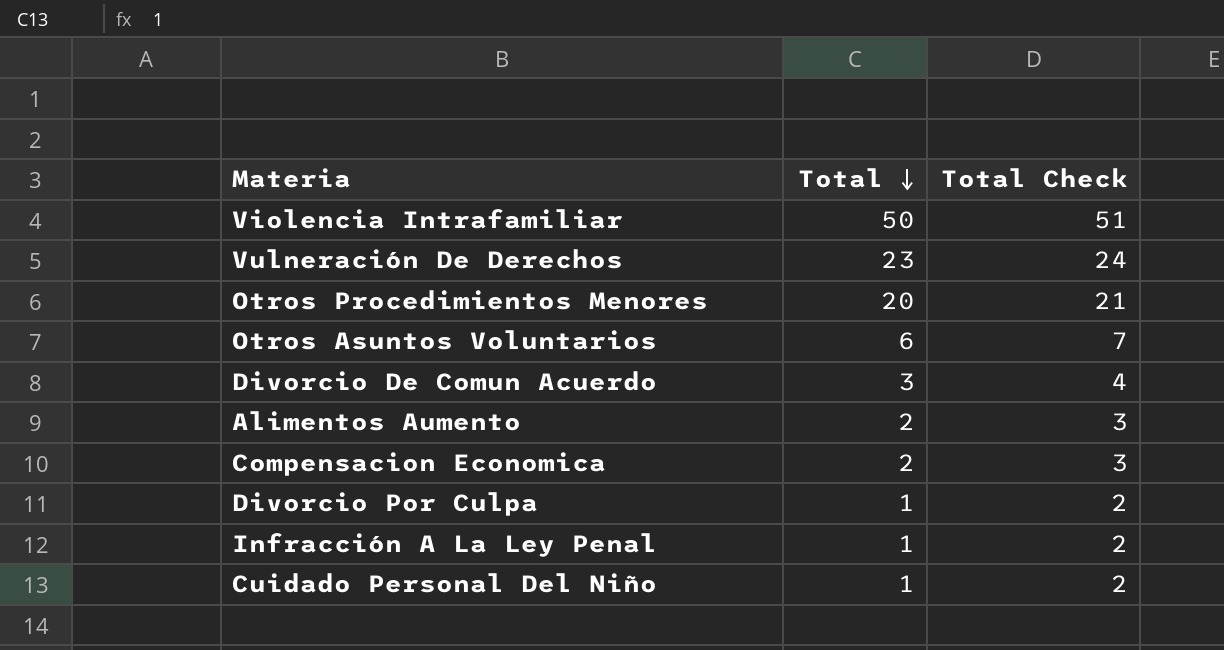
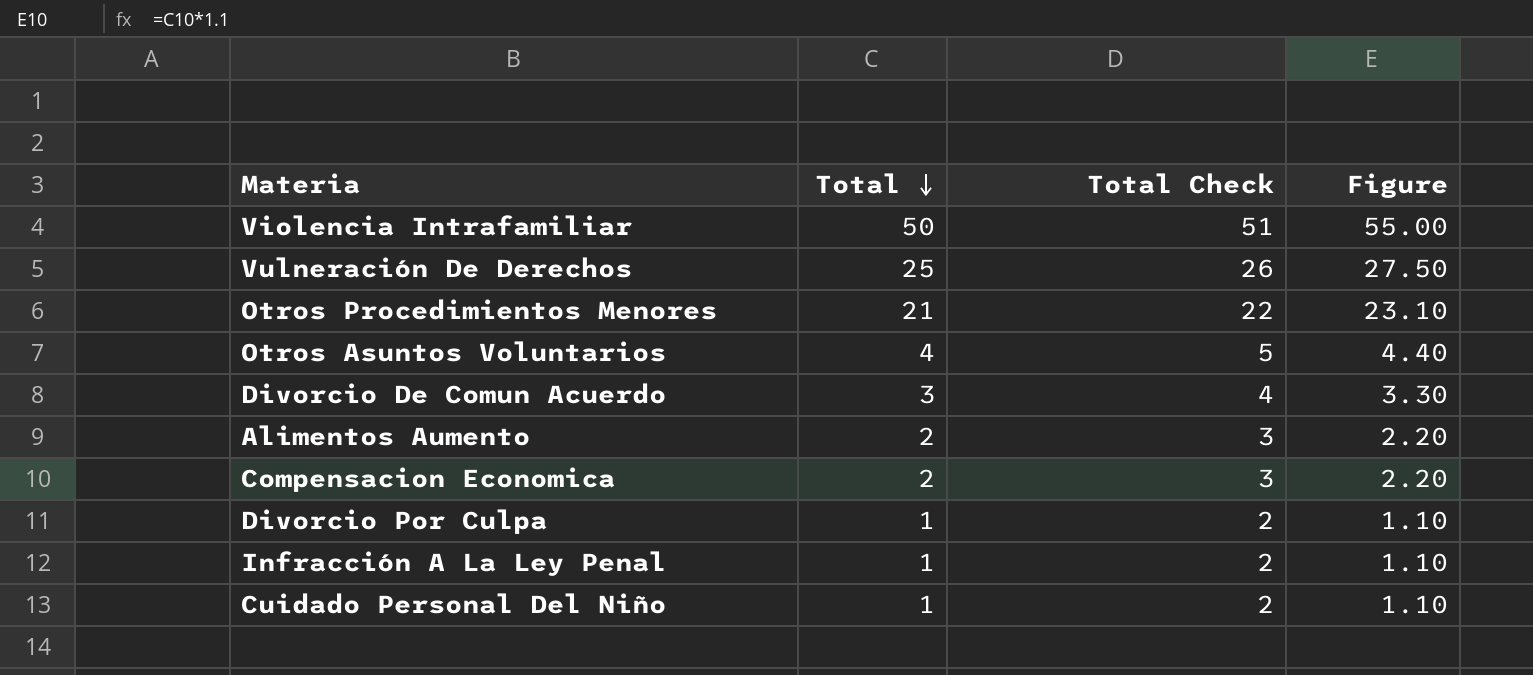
column Figure | formula: none -> [Total] * 1.1
Vulneración De Derechos | Total: 23 -> 25
Vulneración De Derechos | Total Check: 24 -> 26
Otros Procedimientos Menores | Total: 20 -> 21
Otros Procedimientos Menores | Total Check: 21 -> 22
Otros Asuntos Voluntarios | Total: 6 -> 4
Otros Asuntos Voluntarios | Total Check: 7 -> 5

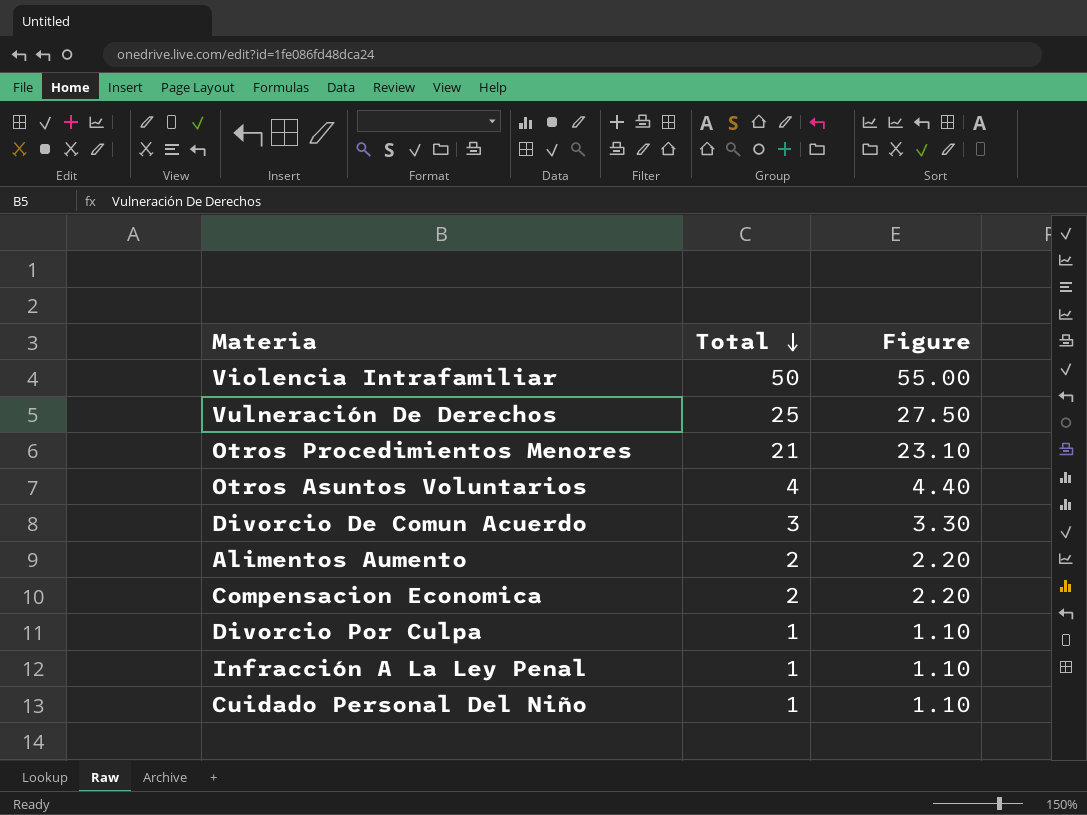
column Total Check | formula: [Total] + 1 -> none

